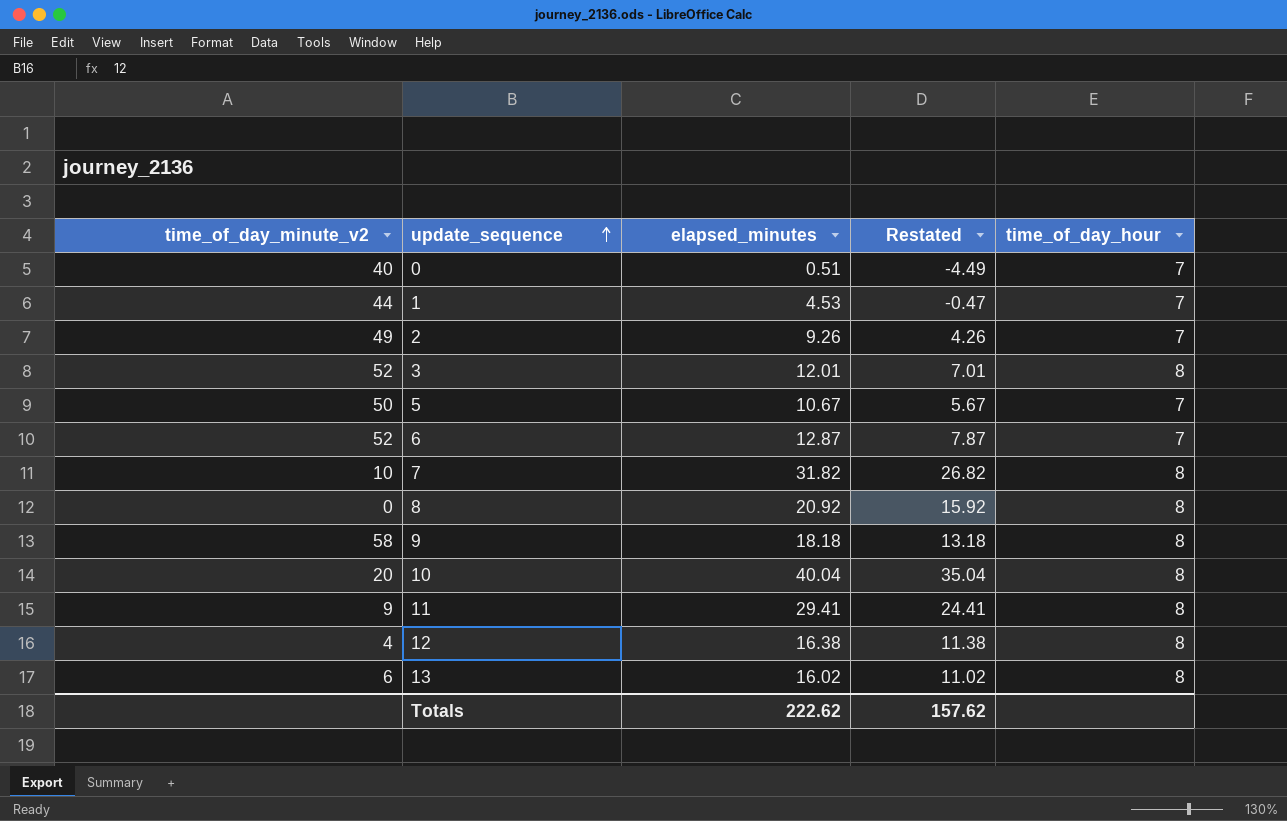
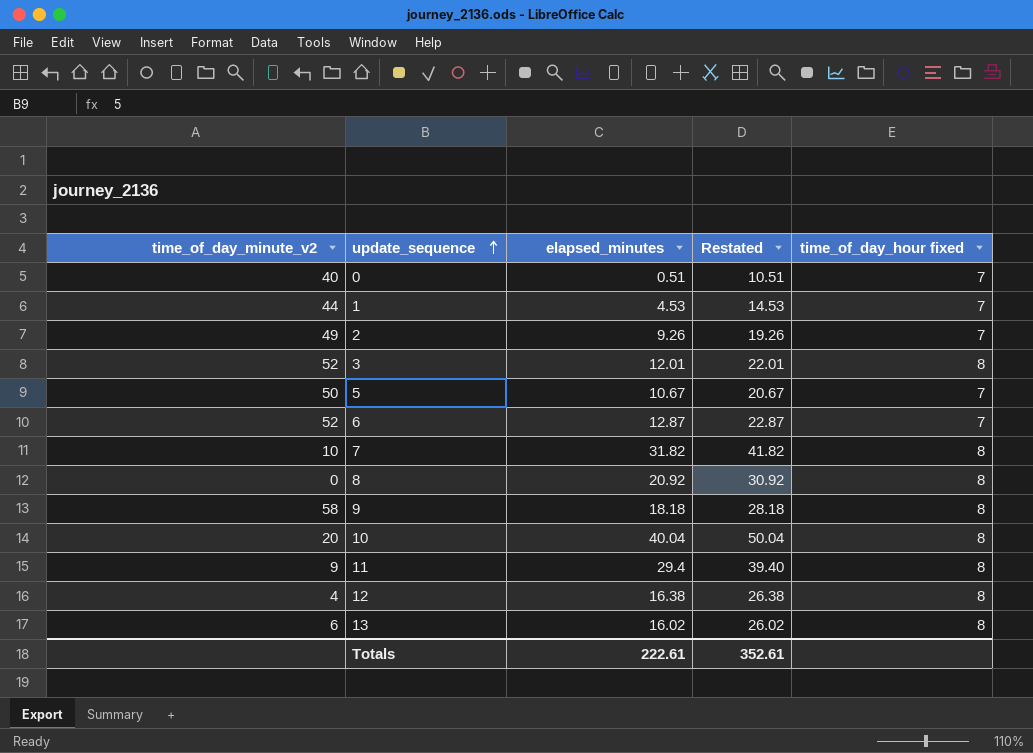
column Restated | formula: [elapsed_minutes] - 5 -> [elapsed_minutes] + 10
column name: time_of_day_hour -> time_of_day_hour fixed
11 | elapsed_minutes: 29.41 -> 29.4
Totals | elapsed_minutes: 222.62 -> 222.61
Totals | Restated: 157.62 -> 352.61

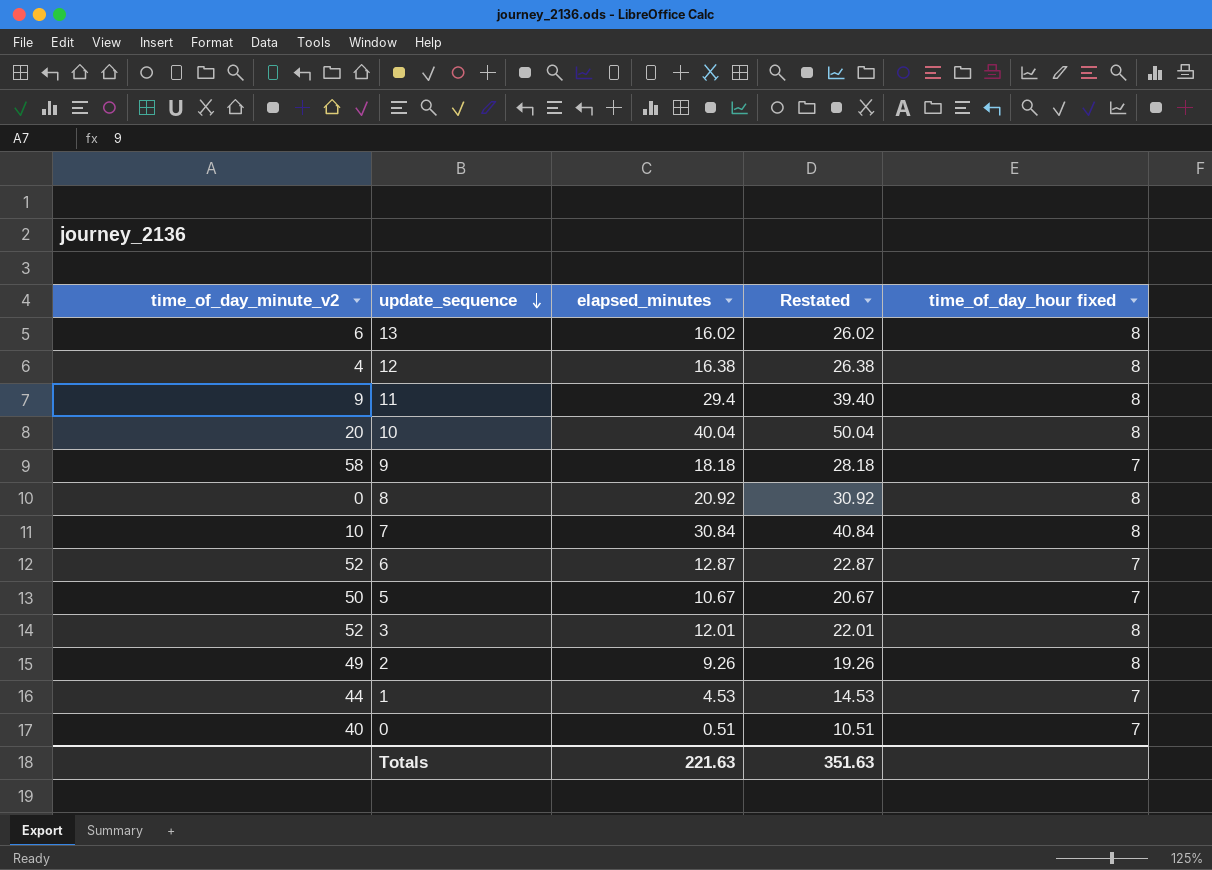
row order: update_sequence ascending -> update_sequence descending
9 | time_of_day_hour fixed: 8 -> 7
7 | elapsed_minutes: 31.82 -> 30.84
7 | Restated: 41.82 -> 40.84
2 | time_of_day_hour fixed: 7 -> 8
Totals | elapsed_minutes: 222.61 -> 221.63
Totals | Restated: 352.61 -> 351.63

